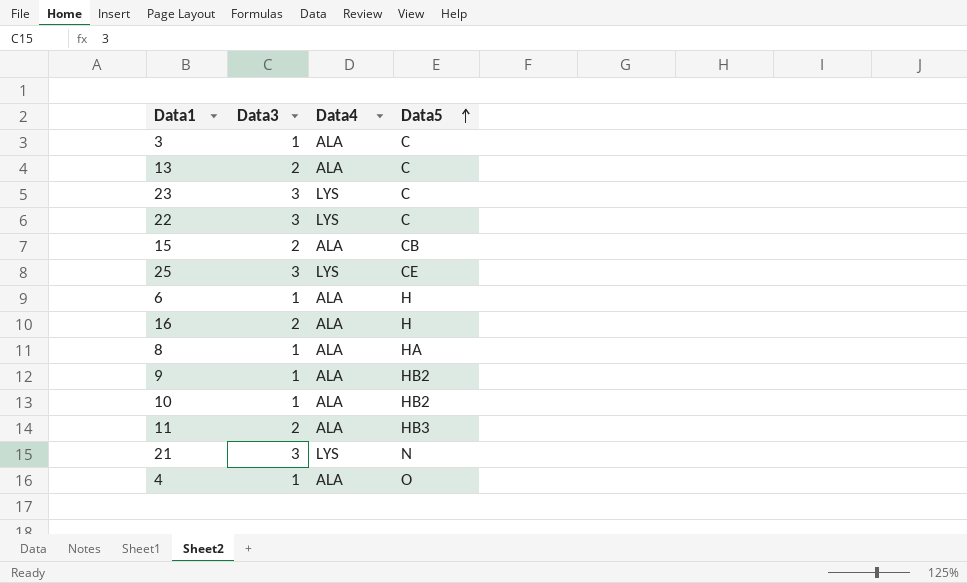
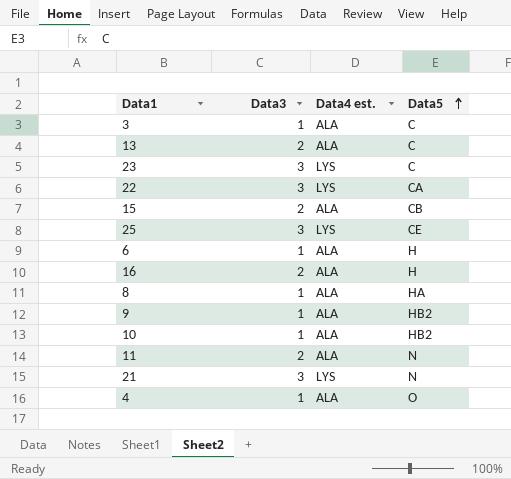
column name: Data4 -> Data4 est.
22 | Data5: C -> CA
11 | Data5: HB3 -> N

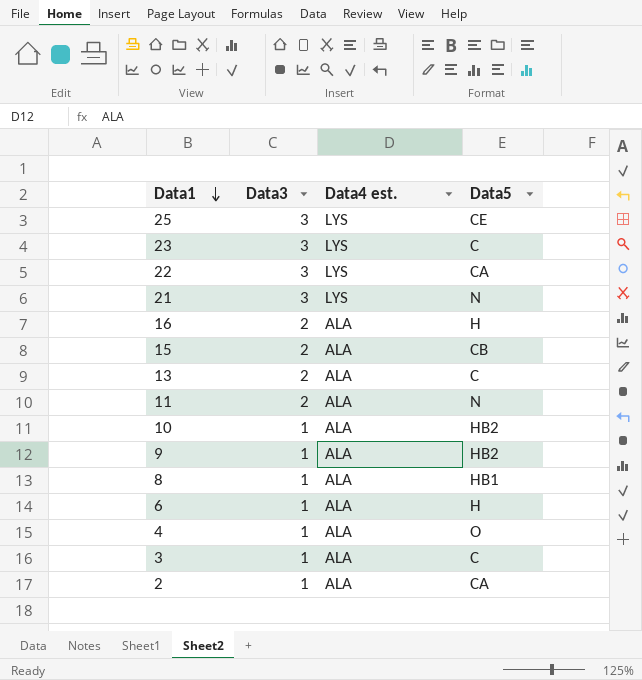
row order: Data5 ascending -> Data1 descending
8 | Data5: HA -> HB1
row 2: none -> 1 | ALA | CA

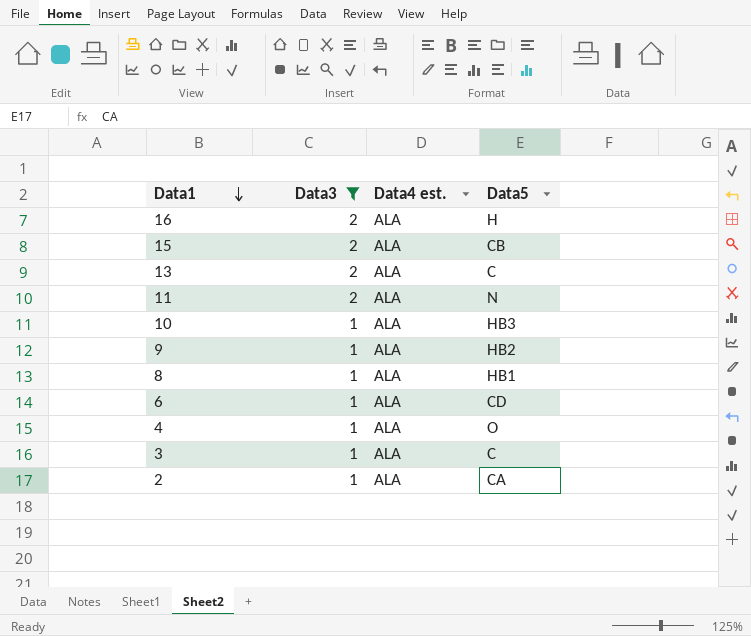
filter: none -> Data3 != 3
10 | Data5: HB2 -> HB3
6 | Data5: H -> CD

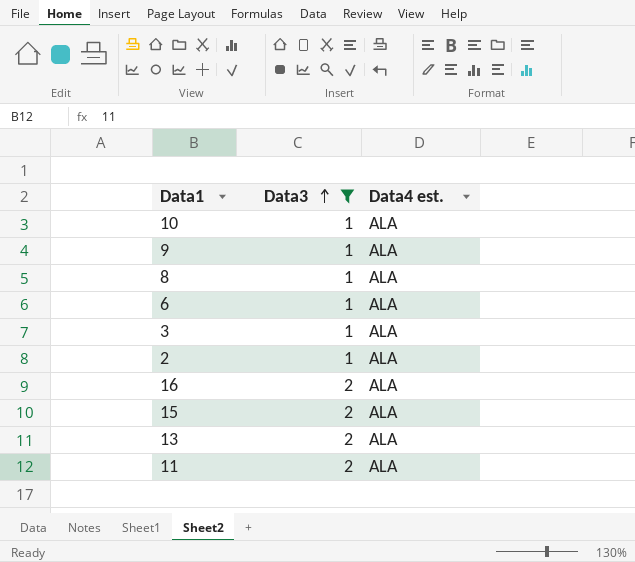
row order: Data1 descending -> Data3 ascending
column Data5 | position: 4 -> none
row 4: 1 | ALA | O -> none

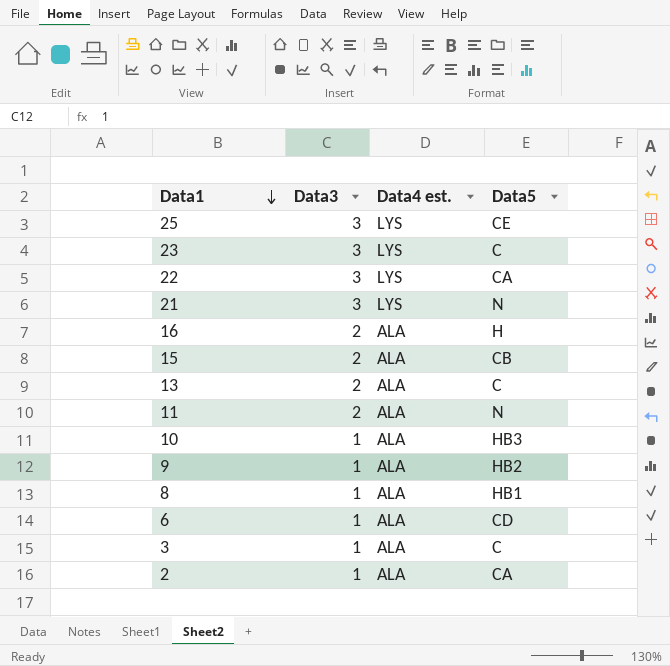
filter: Data3 != 3 -> none
row order: Data3 ascending -> Data1 descending
column Data5 | position: none -> 4

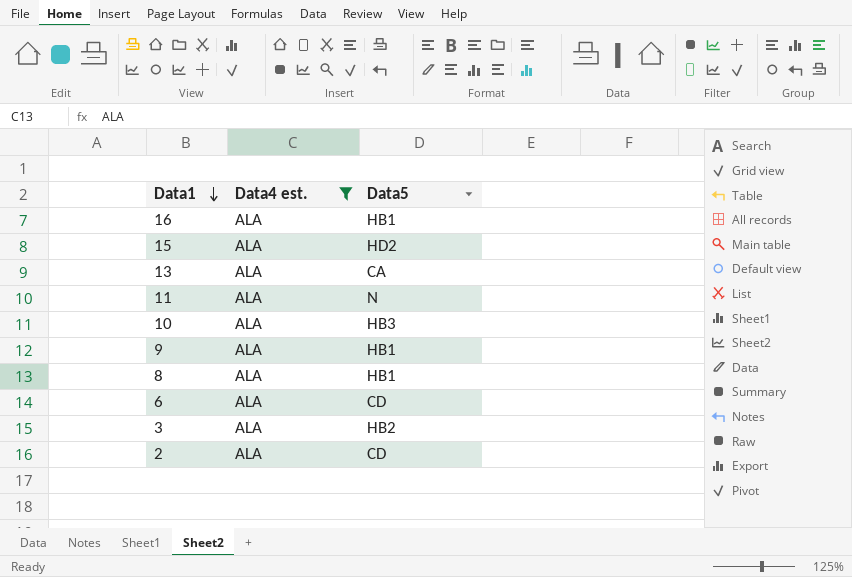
filter: none -> Data4 est. = ALA
column Data3 | position: 2 -> none
16 | Data5: H -> HB1
15 | Data5: CB -> HD2
13 | Data5: C -> CA
9 | Data5: HB2 -> HB1
3 | Data5: C -> HB2
2 | Data5: CA -> CD

